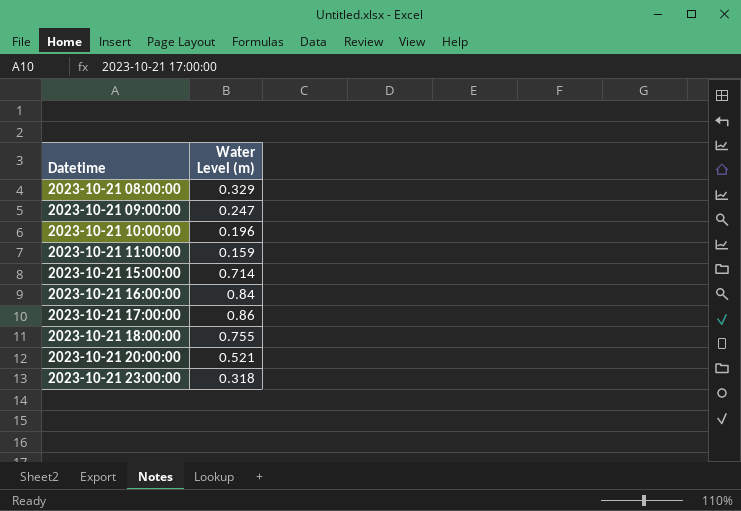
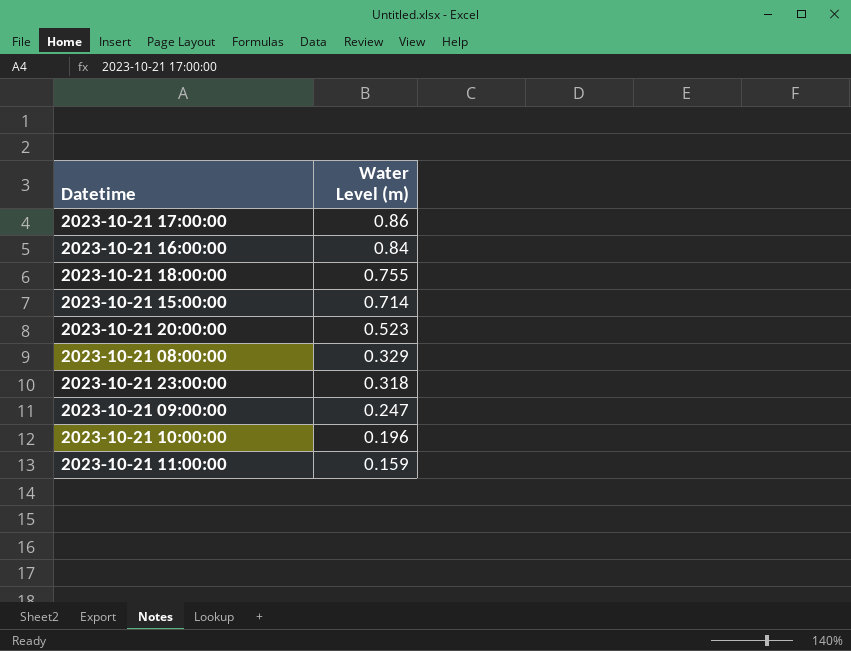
row order: Datetime ascending -> Water Level (m) descending
2023-10-21 20:00:00 | Water Level (m): 0.521 -> 0.523

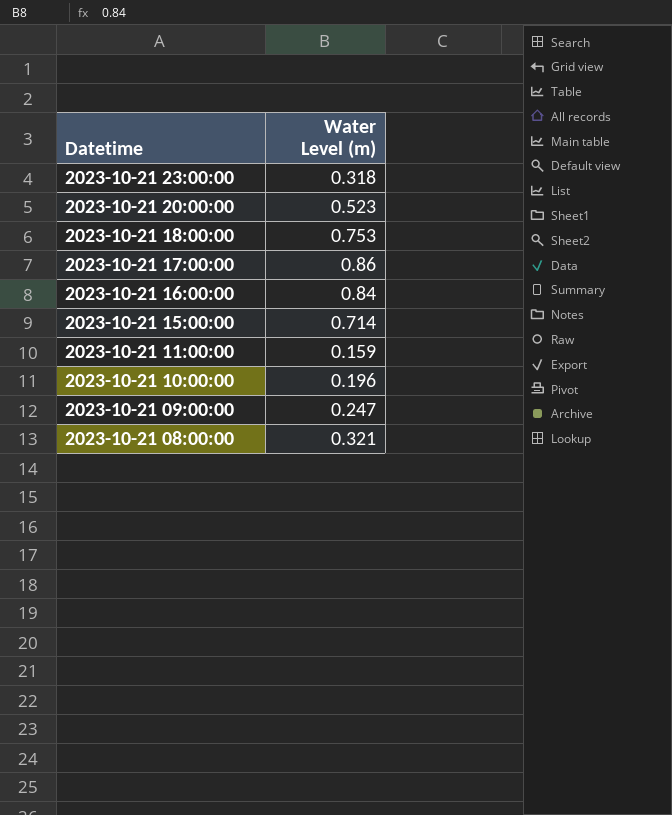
row order: Water Level (m) descending -> Datetime descending
2023-10-21 18:00:00 | Water Level (m): 0.755 -> 0.753
2023-10-21 08:00:00 | Water Level (m): 0.329 -> 0.321

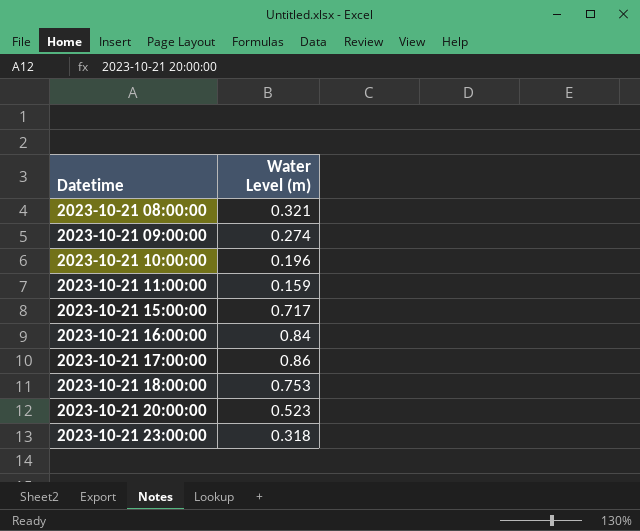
row order: Datetime descending -> Datetime ascending
2023-10-21 09:00:00 | Water Level (m): 0.247 -> 0.274
2023-10-21 15:00:00 | Water Level (m): 0.714 -> 0.717

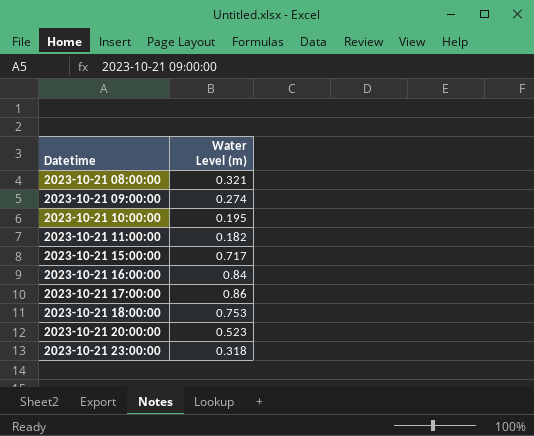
2023-10-21 10:00:00 | Water Level (m): 0.196 -> 0.195
2023-10-21 11:00:00 | Water Level (m): 0.159 -> 0.182

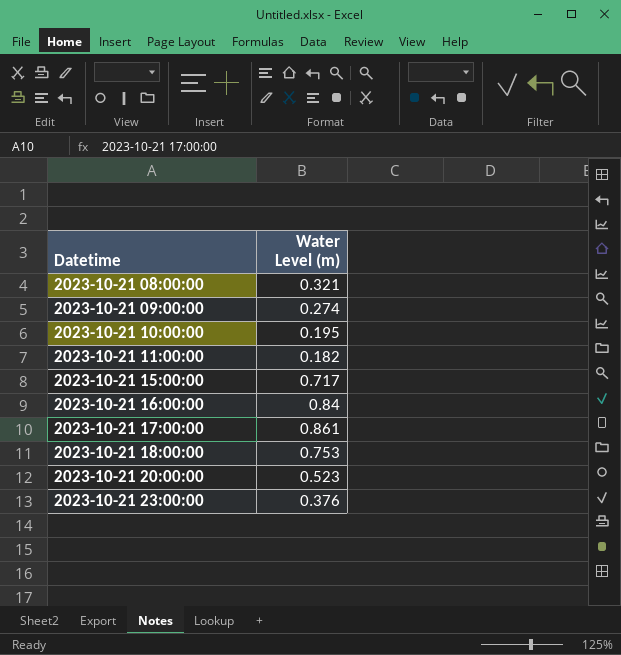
2023-10-21 17:00:00 | Water Level (m): 0.86 -> 0.861
2023-10-21 23:00:00 | Water Level (m): 0.318 -> 0.376

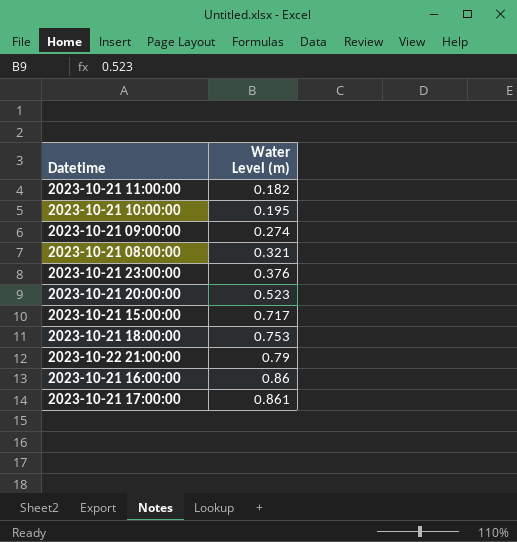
row order: Datetime ascending -> Water Level (m) ascending
row 2023-10-22 21:00:00: none -> 0.79
2023-10-21 16:00:00 | Water Level (m): 0.84 -> 0.86

